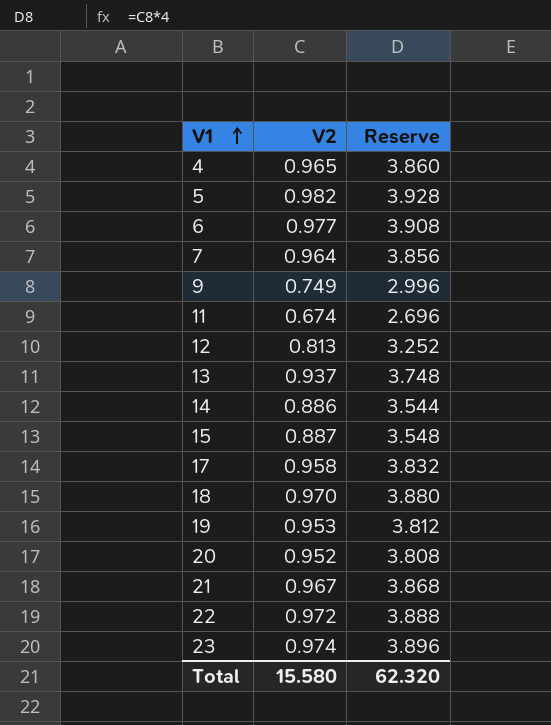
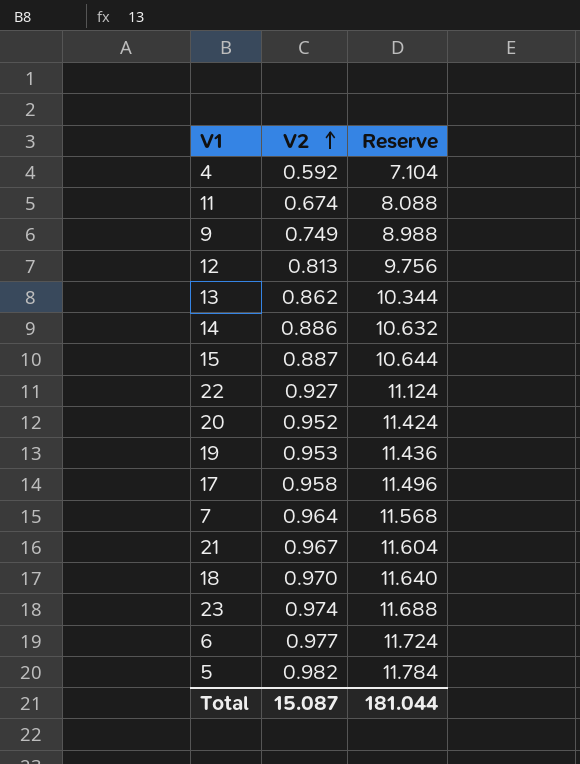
row order: V1 ascending -> V2 ascending
column Reserve | formula: [V2] * 4 -> [V2] * 12
4 | V2: 0.965 -> 0.592
13 | V2: 0.937 -> 0.862
22 | V2: 0.972 -> 0.927
Total | V2: 15.580 -> 15.087
Total | Reserve: 62.320 -> 181.044

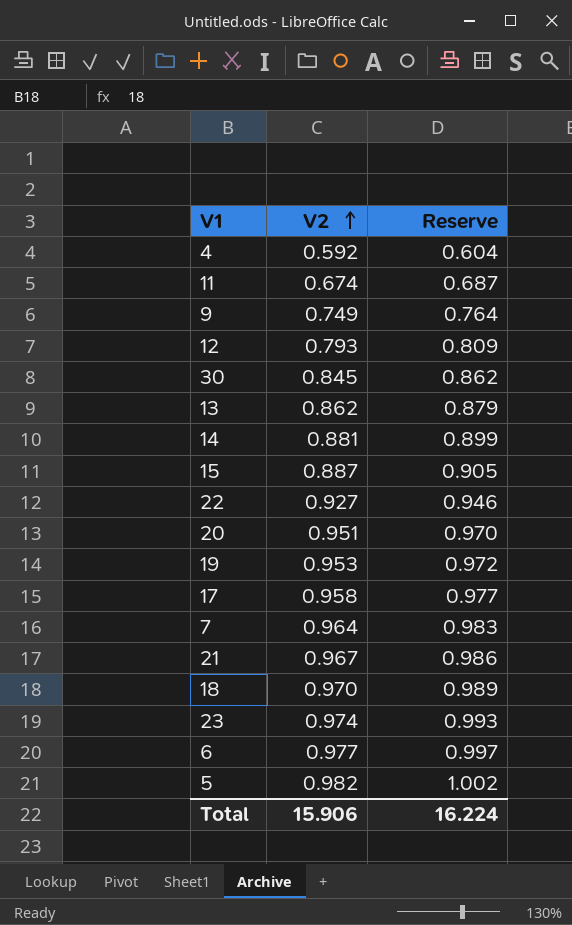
column Reserve | formula: [V2] * 12 -> [V2] * 1.02
12 | V2: 0.813 -> 0.793
row 30: none -> 0.845 | 0.862
14 | V2: 0.886 -> 0.881
20 | V2: 0.952 -> 0.951
Total | V2: 15.087 -> 15.906
Total | Reserve: 181.044 -> 16.224

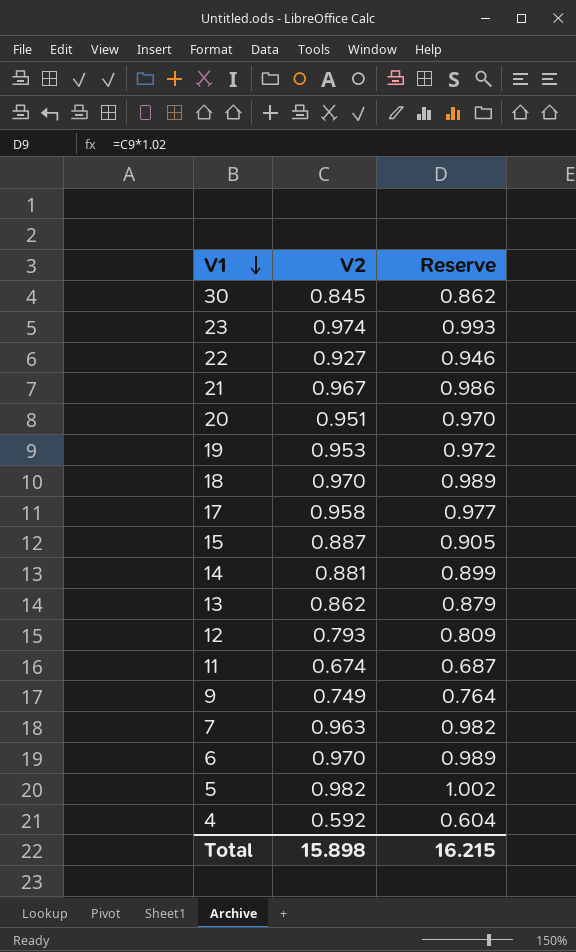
row order: V2 ascending -> V1 descending
7 | V2: 0.964 -> 0.963
7 | Reserve: 0.983 -> 0.982
6 | V2: 0.977 -> 0.970
6 | Reserve: 0.997 -> 0.989
Total | V2: 15.906 -> 15.898
Total | Reserve: 16.224 -> 16.215

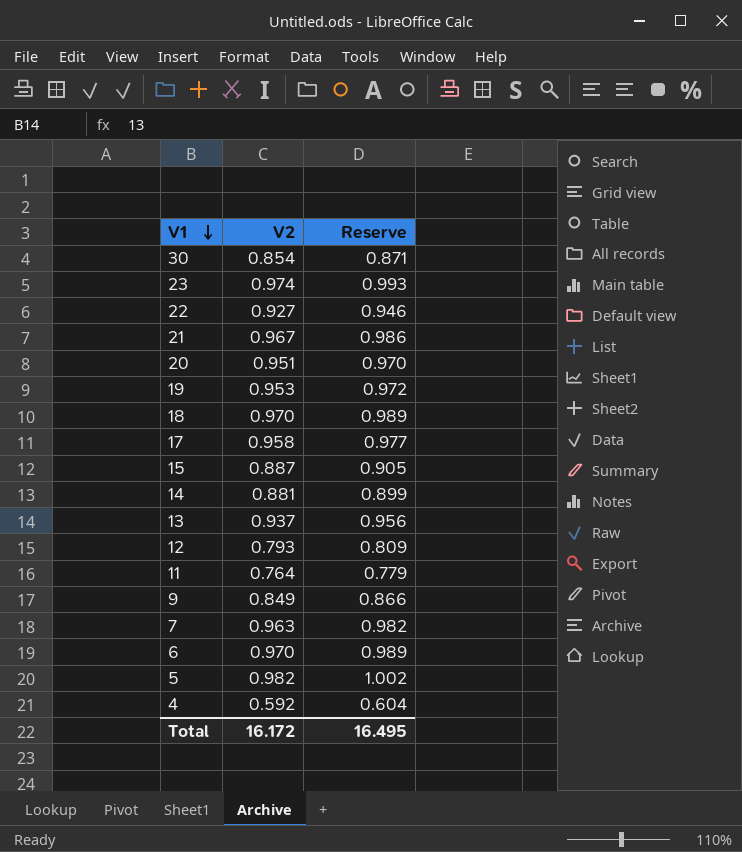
30 | V2: 0.845 -> 0.854
30 | Reserve: 0.862 -> 0.871
13 | V2: 0.862 -> 0.937
13 | Reserve: 0.879 -> 0.956
11 | V2: 0.674 -> 0.764
11 | Reserve: 0.687 -> 0.779
9 | V2: 0.749 -> 0.849
9 | Reserve: 0.764 -> 0.866
Total | V2: 15.898 -> 16.172
Total | Reserve: 16.215 -> 16.495

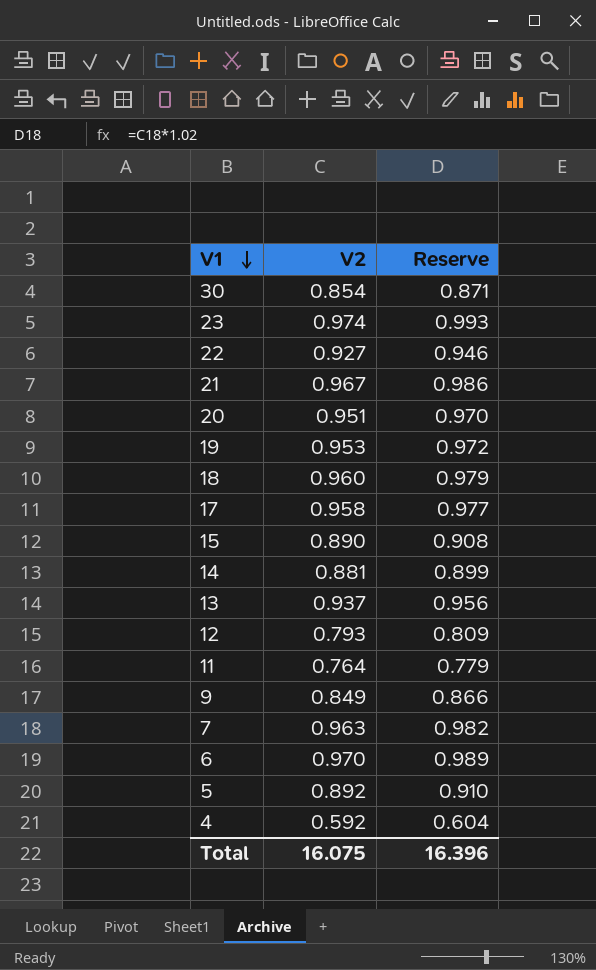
18 | V2: 0.970 -> 0.960
18 | Reserve: 0.989 -> 0.979
15 | V2: 0.887 -> 0.890
15 | Reserve: 0.905 -> 0.908
5 | V2: 0.982 -> 0.892
5 | Reserve: 1.002 -> 0.910
Total | V2: 16.172 -> 16.075
Total | Reserve: 16.495 -> 16.396

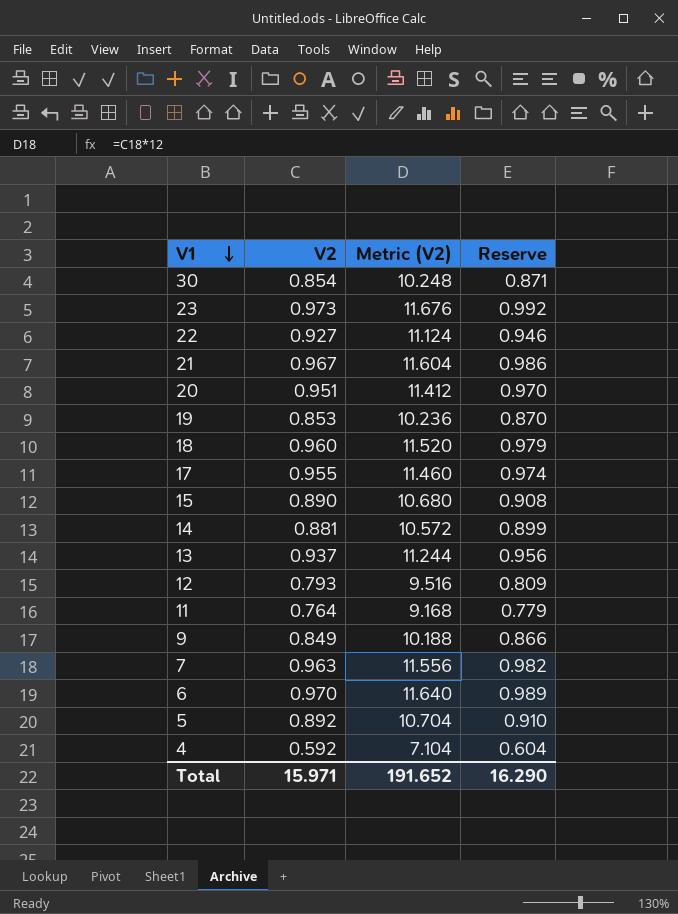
column Metric (V2) | formula: none -> [V2] * 12
23 | V2: 0.974 -> 0.973
23 | Reserve: 0.993 -> 0.992
19 | V2: 0.953 -> 0.853
19 | Reserve: 0.972 -> 0.870
17 | V2: 0.958 -> 0.955
17 | Reserve: 0.977 -> 0.974
Total | V2: 16.075 -> 15.971
Total | Reserve: 16.396 -> 16.290

